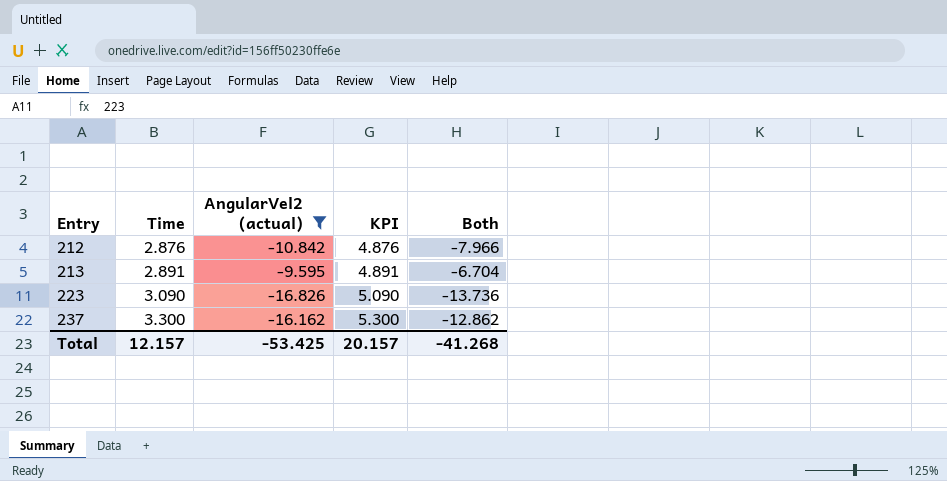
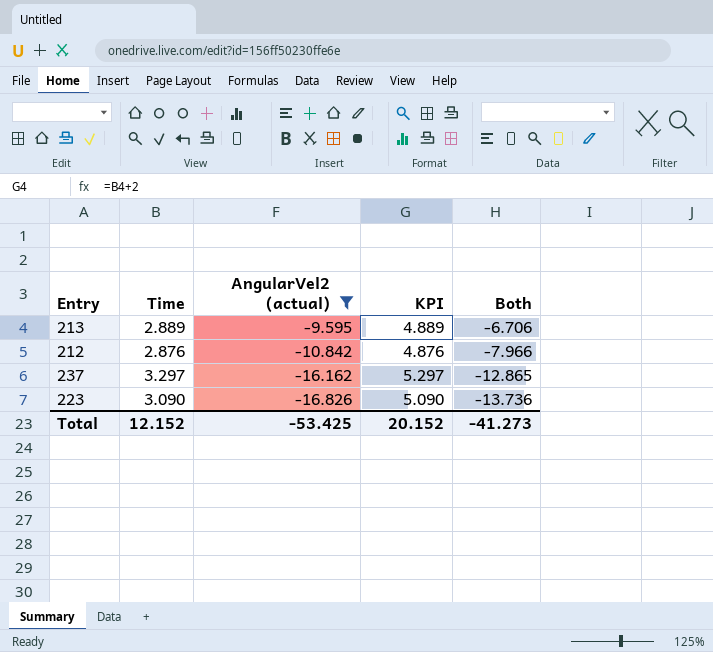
row order: Entry ascending -> AngularVel2 (actual) descending
213 | Time: 2.891 -> 2.889
213 | KPI: 4.891 -> 4.889
213 | Both: -6.704 -> -6.706
237 | Time: 3.300 -> 3.297
237 | KPI: 5.300 -> 5.297
237 | Both: -12.862 -> -12.865
Total | Time: 12.157 -> 12.152
Total | KPI: 20.157 -> 20.152
Total | Both: -41.268 -> -41.273

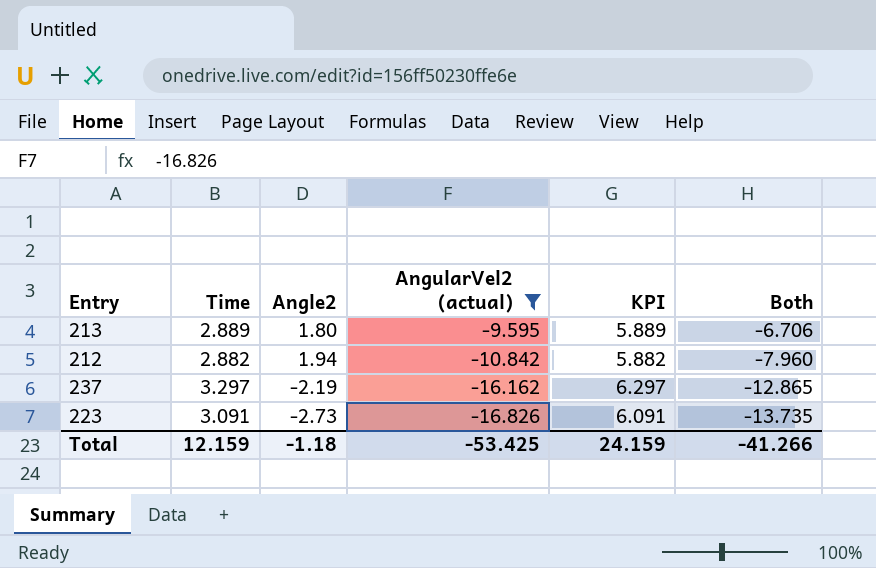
column Angle2 | position: none -> 3
column KPI | formula: [Time] + 2 -> [Time] + 3
212 | Time: 2.876 -> 2.882
212 | Both: -7.966 -> -7.960
223 | Time: 3.090 -> 3.091
223 | Both: -13.736 -> -13.735
Total | Time: 12.152 -> 12.159
Total | KPI: 20.152 -> 24.159
Total | Both: -41.273 -> -41.266

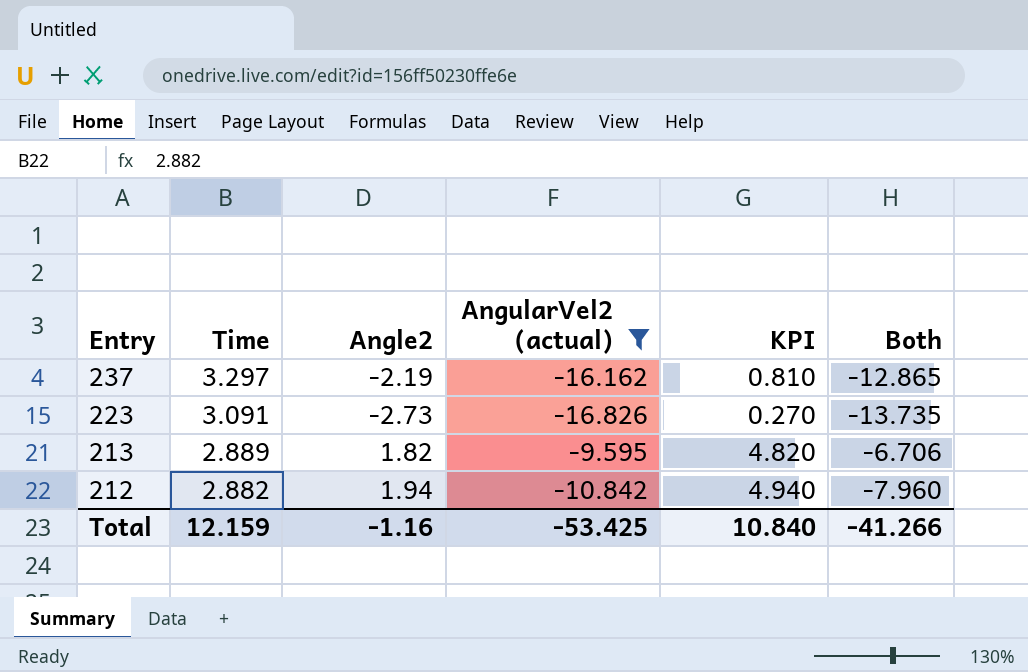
row order: AngularVel2 (actual) descending -> Entry descending
column KPI | formula: [Time] + 3 -> [Angle2] + 3
213 | Angle2: 1.80 -> 1.82
Total | Angle2: -1.18 -> -1.16
Total | KPI: 24.159 -> 10.840

